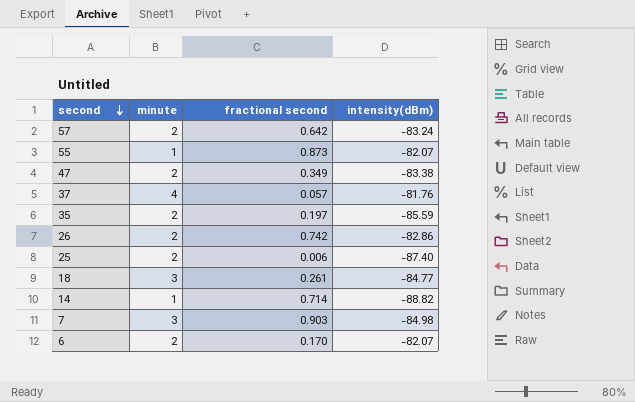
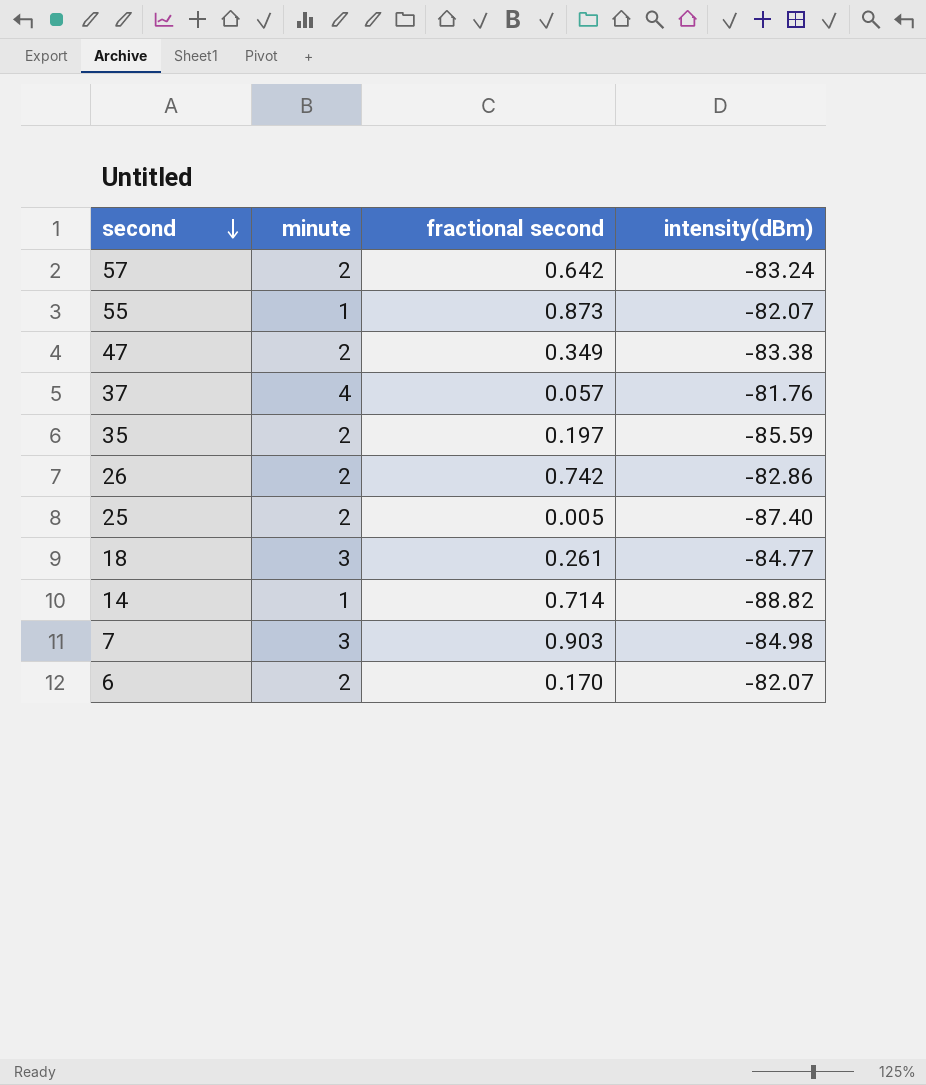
25 | fractional second: 0.006 -> 0.005

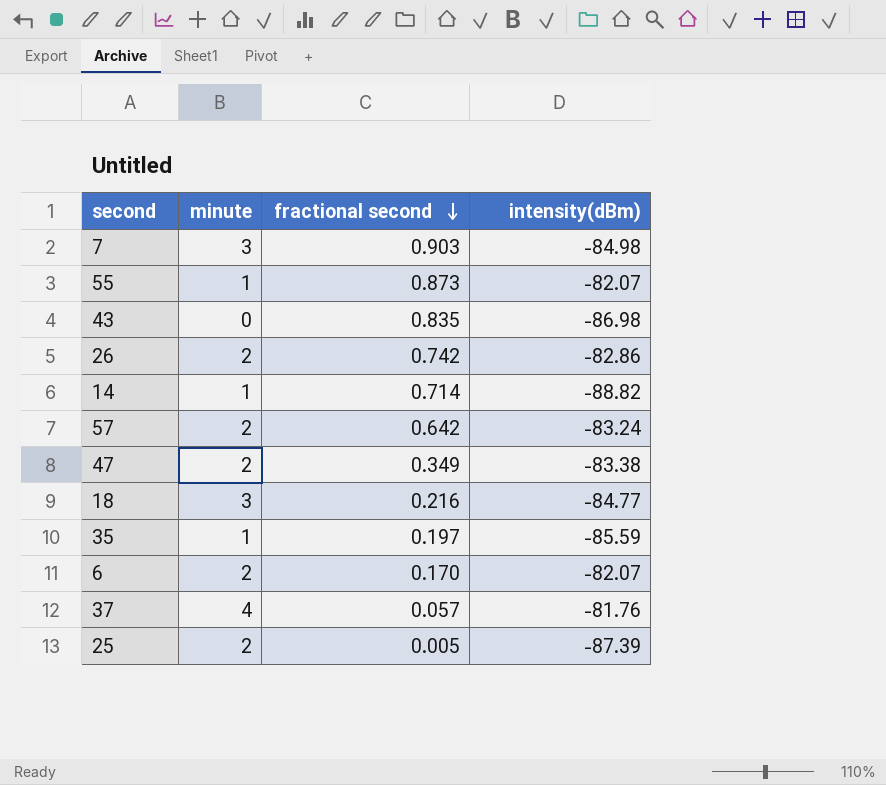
row order: second descending -> fractional second descending
row 43: none -> 0 | 0.835 | -86.98
18 | fractional second: 0.261 -> 0.216
35 | minute: 2 -> 1
25 | intensity(dBm): -87.40 -> -87.39

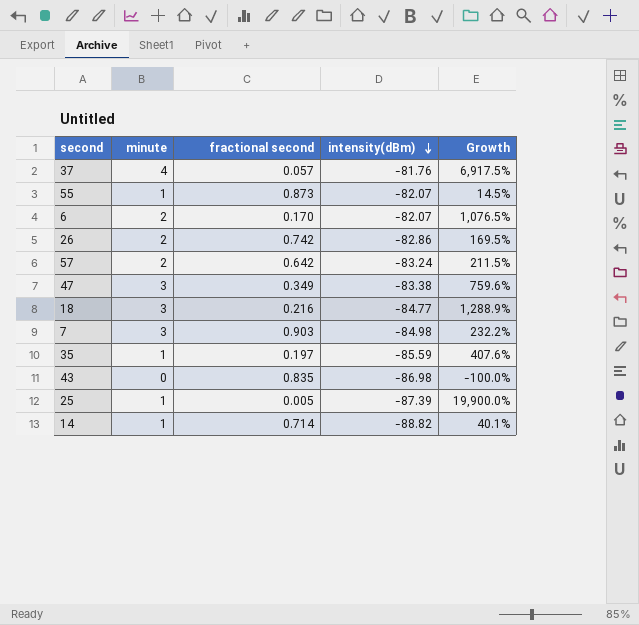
row order: fractional second descending -> intensity(dBm) descending
column Growth | formula: none -> ([minute] - [fractional second]) / [fractional second]
47 | minute: 2 -> 3
25 | minute: 2 -> 1

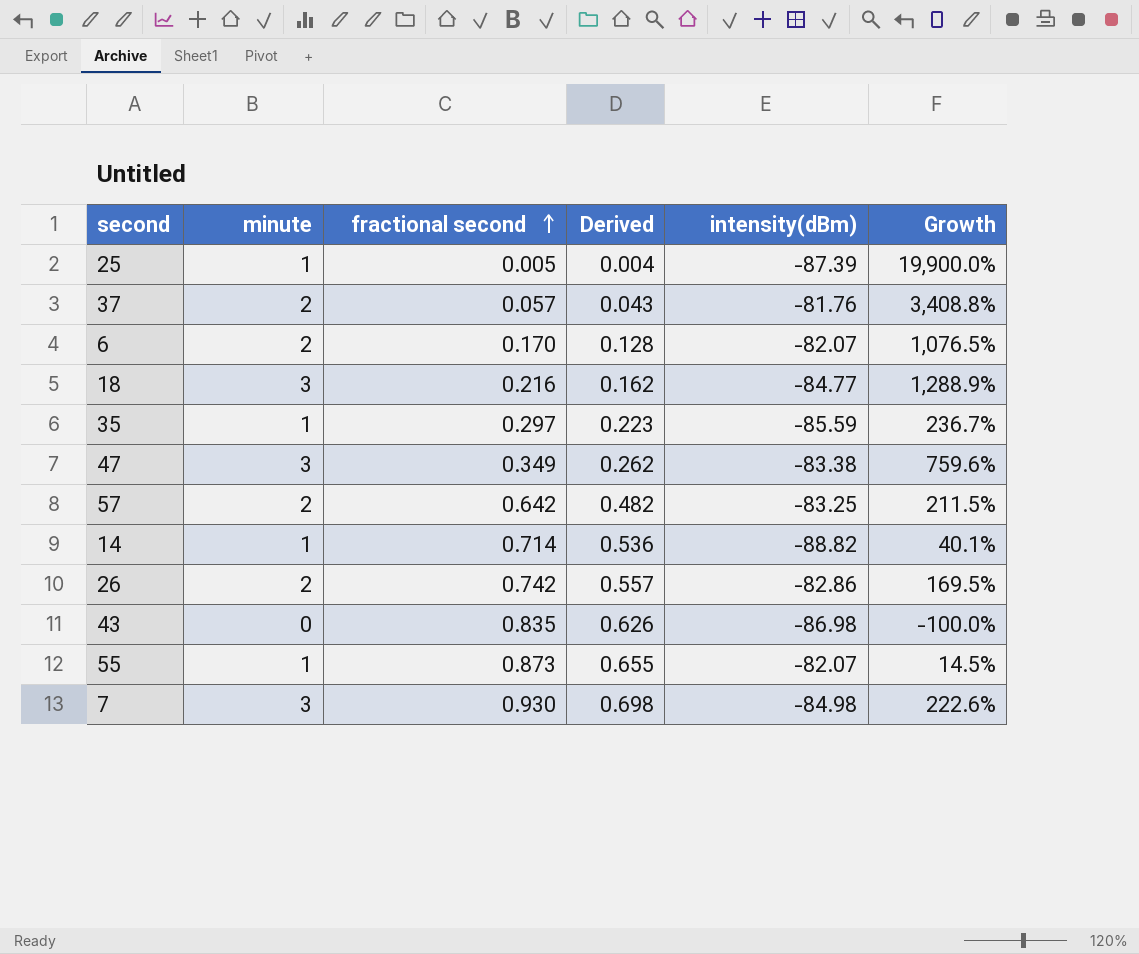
row order: intensity(dBm) descending -> fractional second ascending
column Derived | formula: none -> [fractional second] * 0.75
37 | minute: 4 -> 2
37 | Growth: 6,917.5% -> 3,408.8%
35 | fractional second: 0.197 -> 0.297
35 | Growth: 407.6% -> 236.7%
57 | intensity(dBm): -83.24 -> -83.25
7 | fractional second: 0.903 -> 0.930
7 | Growth: 232.2% -> 222.6%

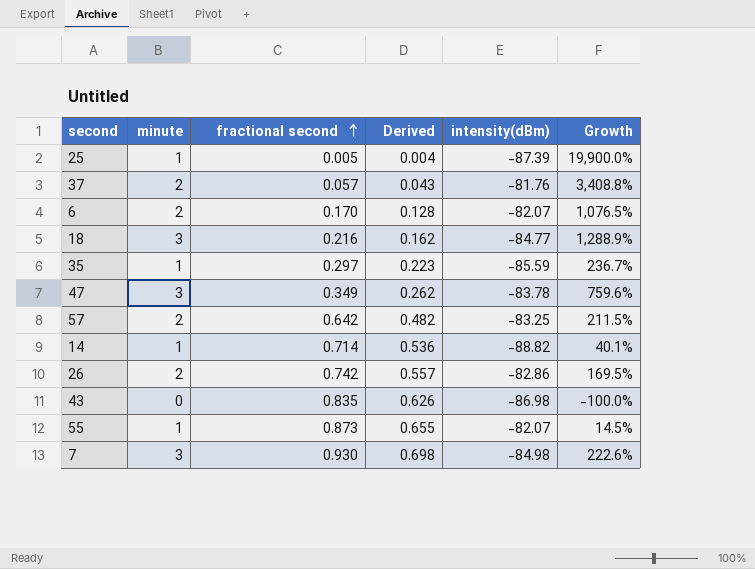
47 | intensity(dBm): -83.38 -> -83.78

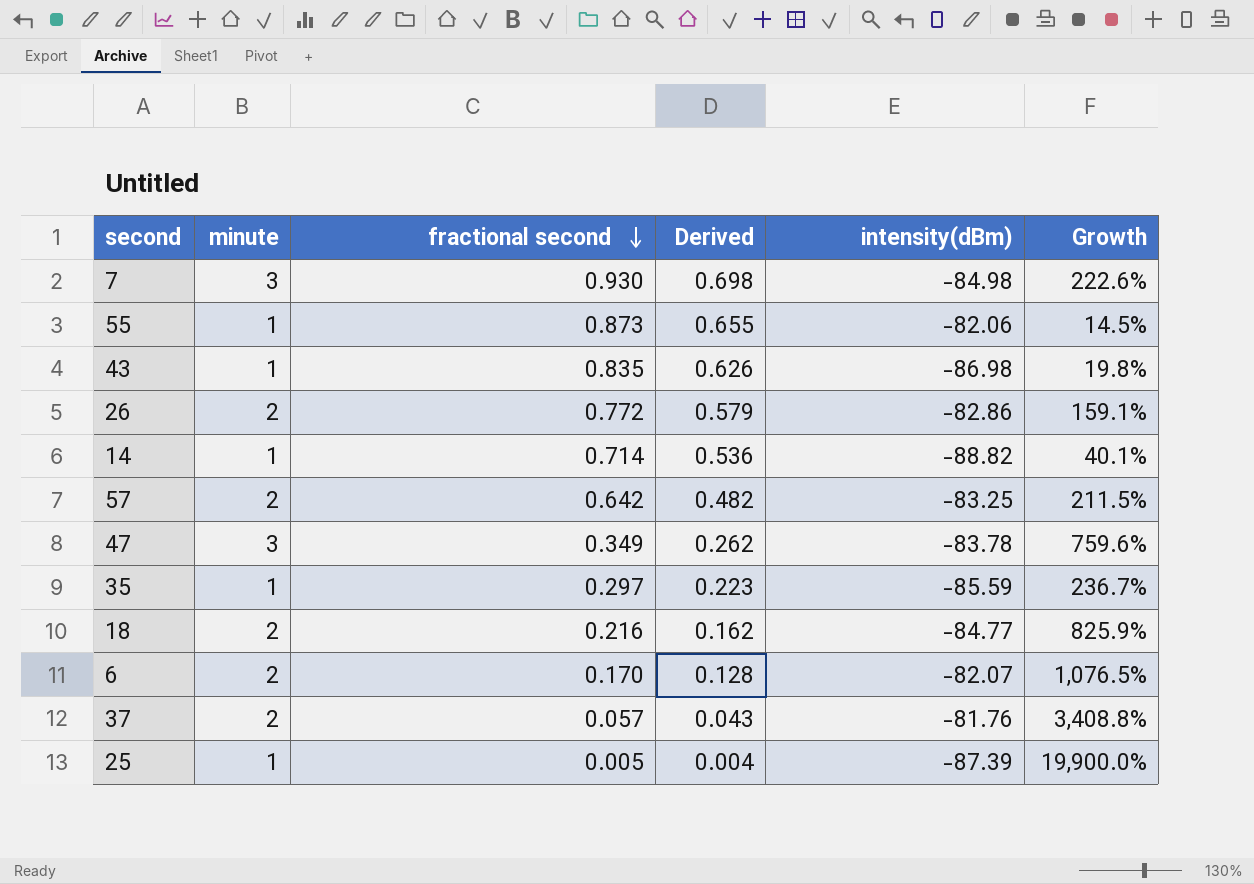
row order: fractional second ascending -> fractional second descending
55 | intensity(dBm): -82.07 -> -82.06
43 | minute: 0 -> 1
43 | Growth: -100.0% -> 19.8%
26 | fractional second: 0.742 -> 0.772
26 | Derived: 0.557 -> 0.579
26 | Growth: 169.5% -> 159.1%
18 | minute: 3 -> 2
18 | Growth: 1,288.9% -> 825.9%

